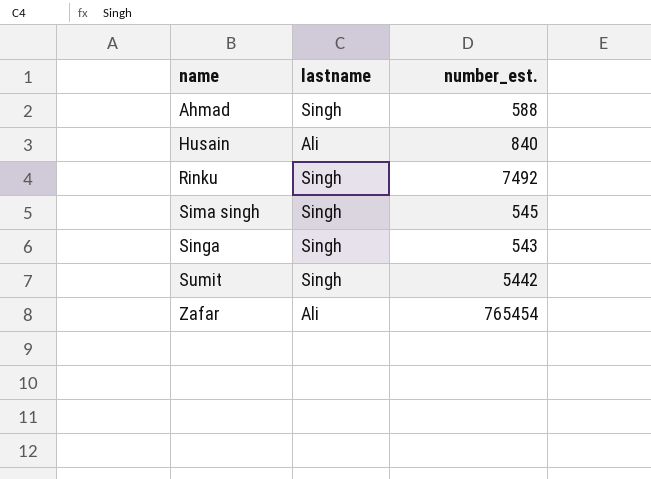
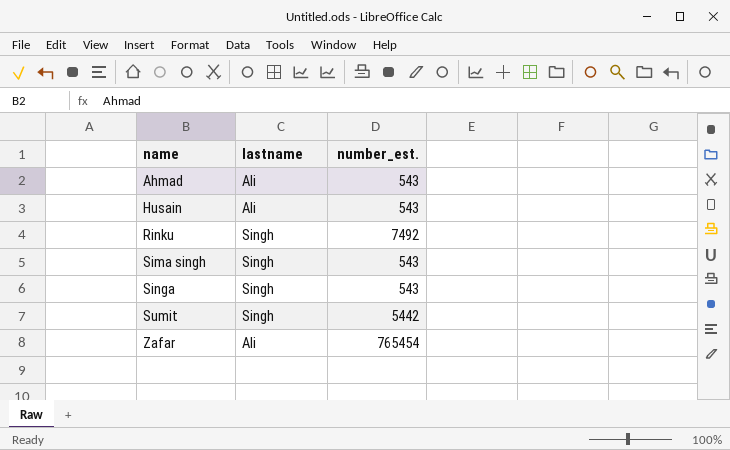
Ahmad | lastname: Singh -> Ali
Ahmad | number_est.: 588 -> 543
Husain | number_est.: 840 -> 543
Sima singh | number_est.: 545 -> 543

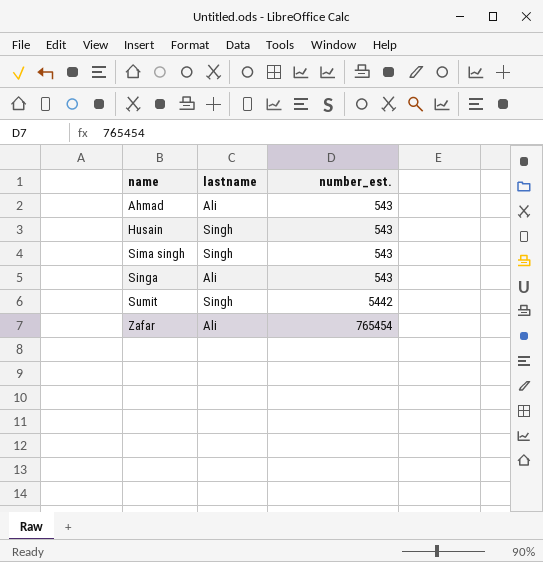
row Rinku: Singh | 7492 -> none
Husain | lastname: Ali -> Singh
Singa | lastname: Singh -> Ali

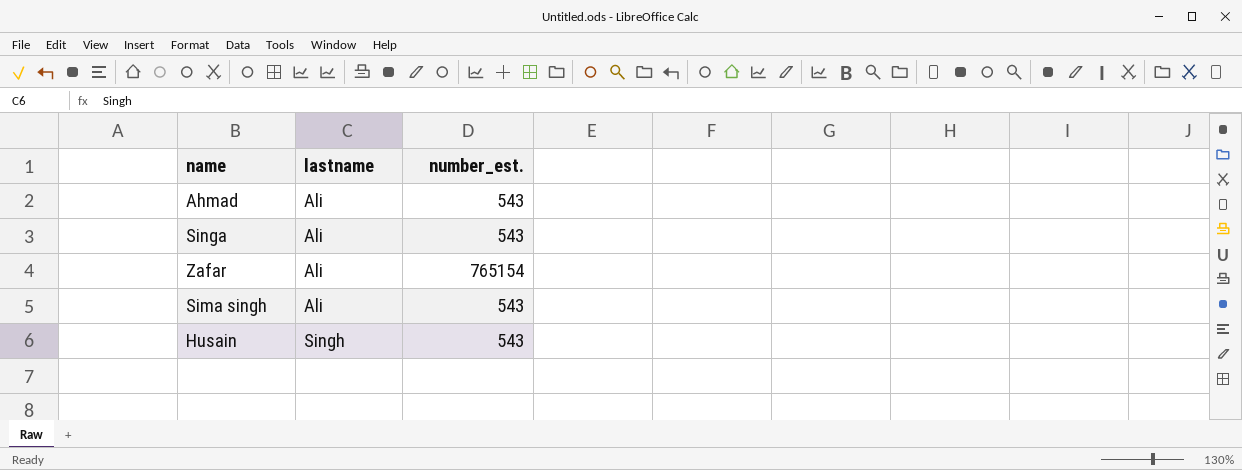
row order: name ascending -> lastname ascending
row Sumit: Singh | 5442 -> none
Zafar | number_est.: 765454 -> 765154
Sima singh | lastname: Singh -> Ali

